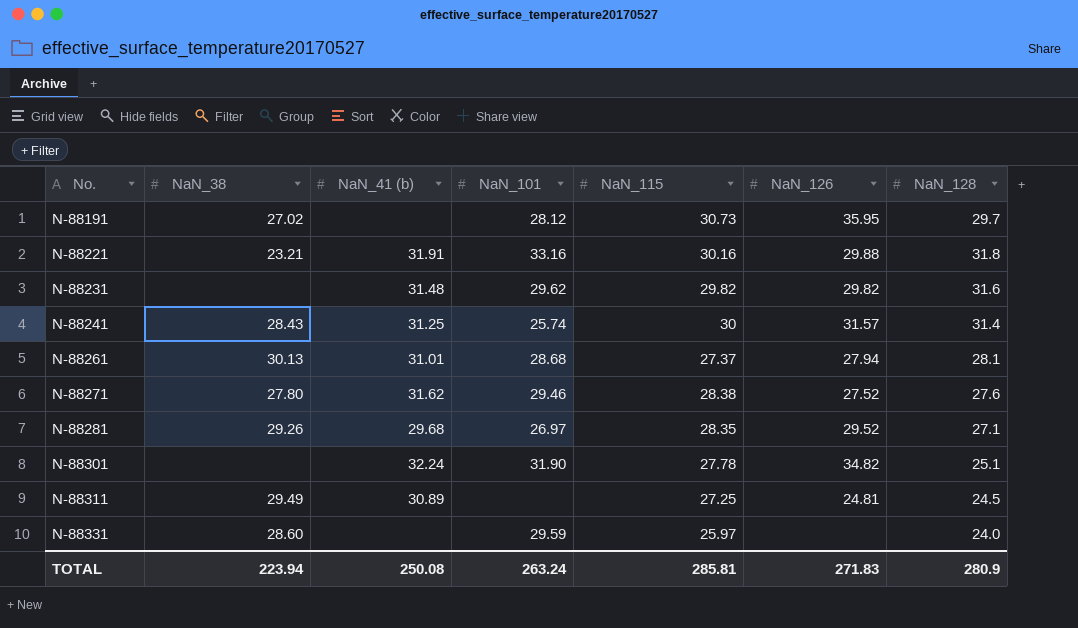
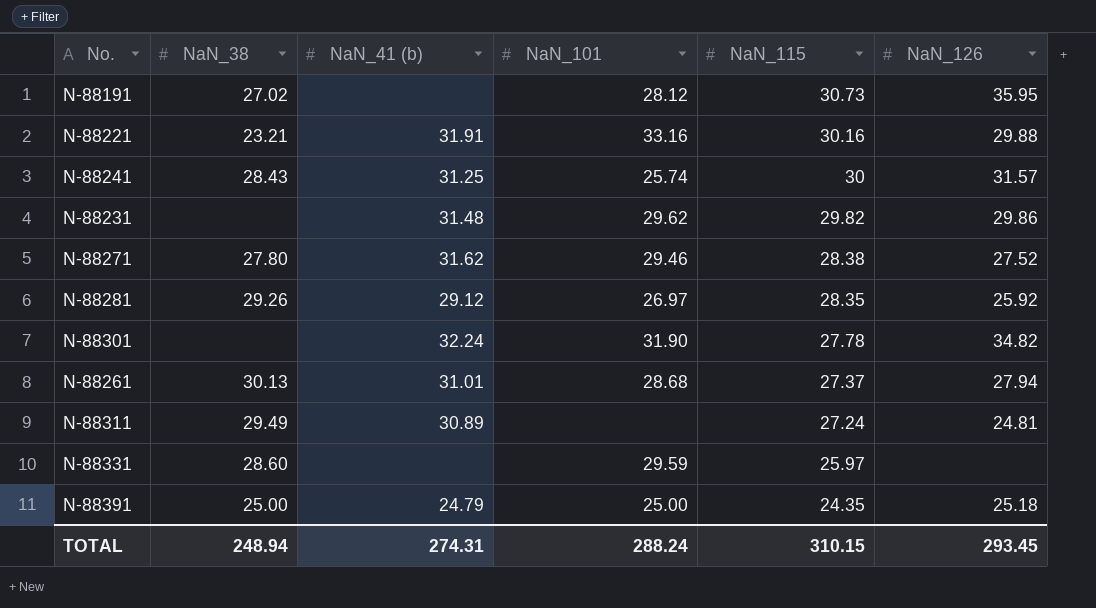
row order: No. ascending -> NaN_115 descending
column NaN_128 | position: 7 -> none
N-88231 | NaN_126: 29.82 -> 29.86
N-88281 | NaN_41 (b): 29.68 -> 29.12
N-88281 | NaN_126: 29.52 -> 25.92
N-88311 | NaN_115: 27.25 -> 27.24
row N-88391: none -> 25.00 | 24.79 | 25.00 | 24.35 | 25.18
TOTAL | NaN_38: 223.94 -> 248.94
TOTAL | NaN_41 (b): 250.08 -> 274.31
TOTAL | NaN_101: 263.24 -> 288.24
TOTAL | NaN_115: 285.81 -> 310.15
TOTAL | NaN_126: 271.83 -> 293.45

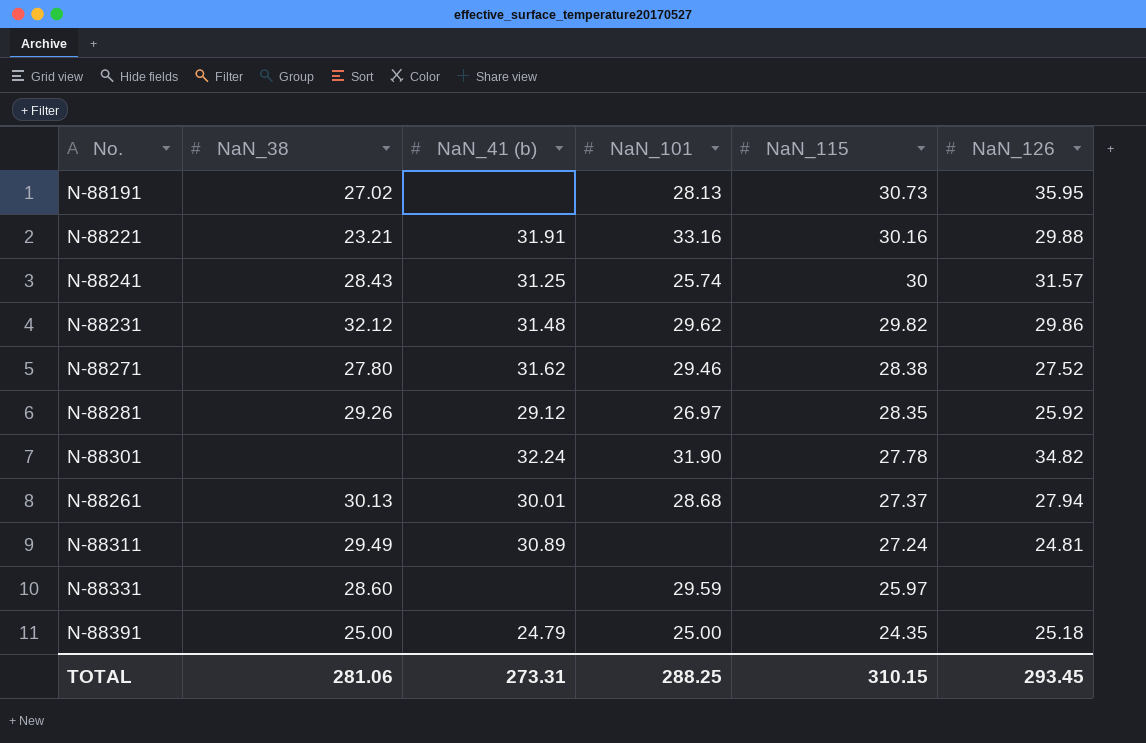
N-88191 | NaN_101: 28.12 -> 28.13
N-88231 | NaN_38: none -> 32.12
N-88261 | NaN_41 (b): 31.01 -> 30.01
TOTAL | NaN_38: 248.94 -> 281.06
TOTAL | NaN_41 (b): 274.31 -> 273.31
TOTAL | NaN_101: 288.24 -> 288.25

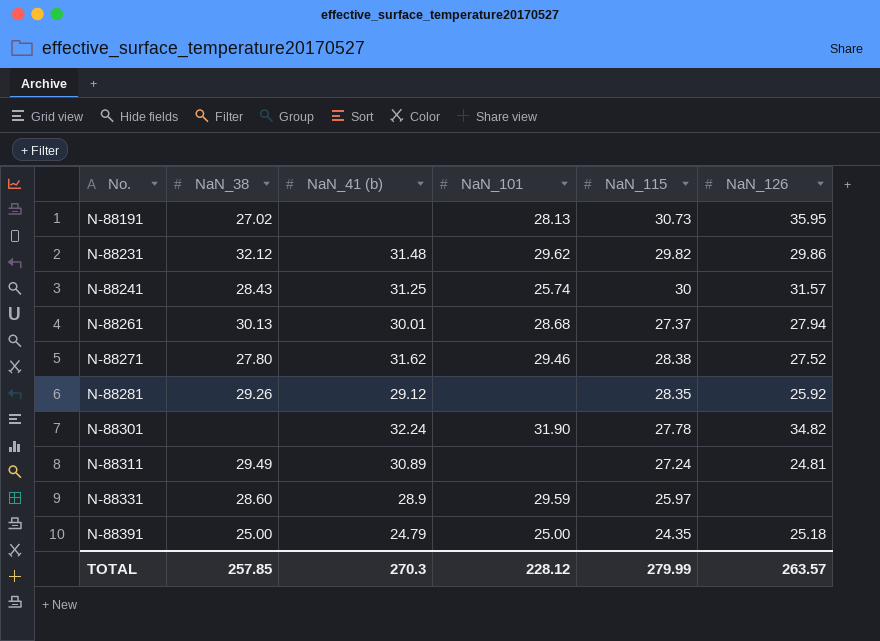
row order: NaN_115 descending -> No. ascending
row N-88221: 23.21 | 31.91 | 33.16 | 30.16 | 29.88 -> none
N-88281 | NaN_101: 26.97 -> none
N-88331 | NaN_41 (b): none -> 28.9
TOTAL | NaN_38: 281.06 -> 257.85
TOTAL | NaN_41 (b): 273.31 -> 270.3
TOTAL | NaN_101: 288.25 -> 228.12
TOTAL | NaN_115: 310.15 -> 279.99
TOTAL | NaN_126: 293.45 -> 263.57

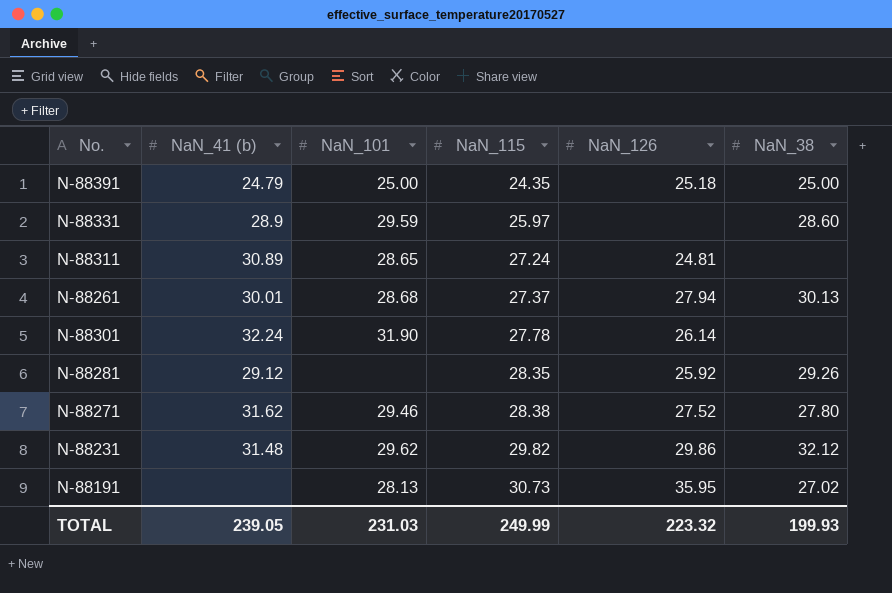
row order: No. ascending -> NaN_115 ascending
column NaN_38 | position: 2 -> 6
row N-88241: 28.43 | 31.25 | 25.74 | 30 | 31.57 -> none
N-88311 | NaN_101: none -> 28.65
N-88311 | NaN_38: 29.49 -> none
N-88301 | NaN_126: 34.82 -> 26.14
TOTAL | NaN_41 (b): 270.3 -> 239.05
TOTAL | NaN_101: 228.12 -> 231.03
TOTAL | NaN_115: 279.99 -> 249.99
TOTAL | NaN_126: 263.57 -> 223.32
TOTAL | NaN_38: 257.85 -> 199.93

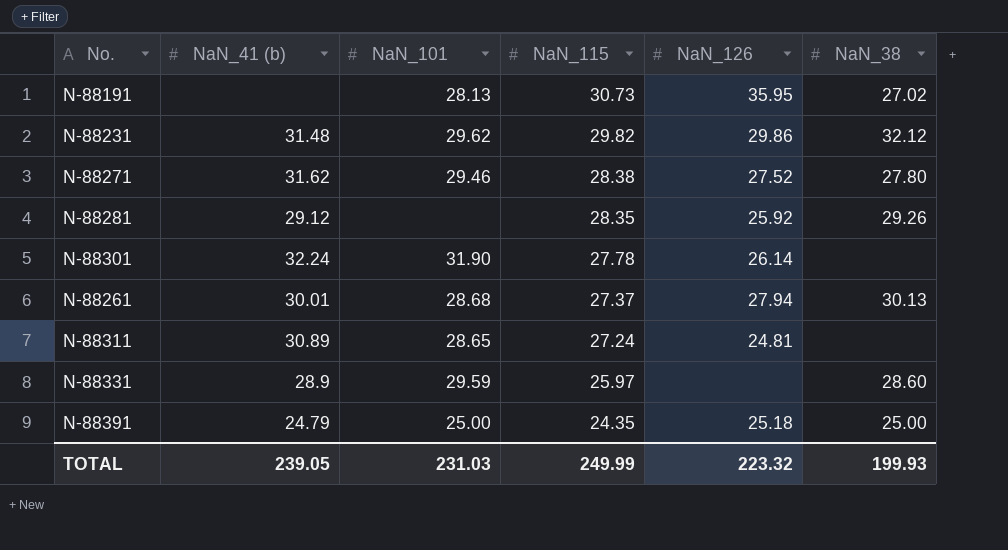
row order: NaN_115 ascending -> NaN_115 descending

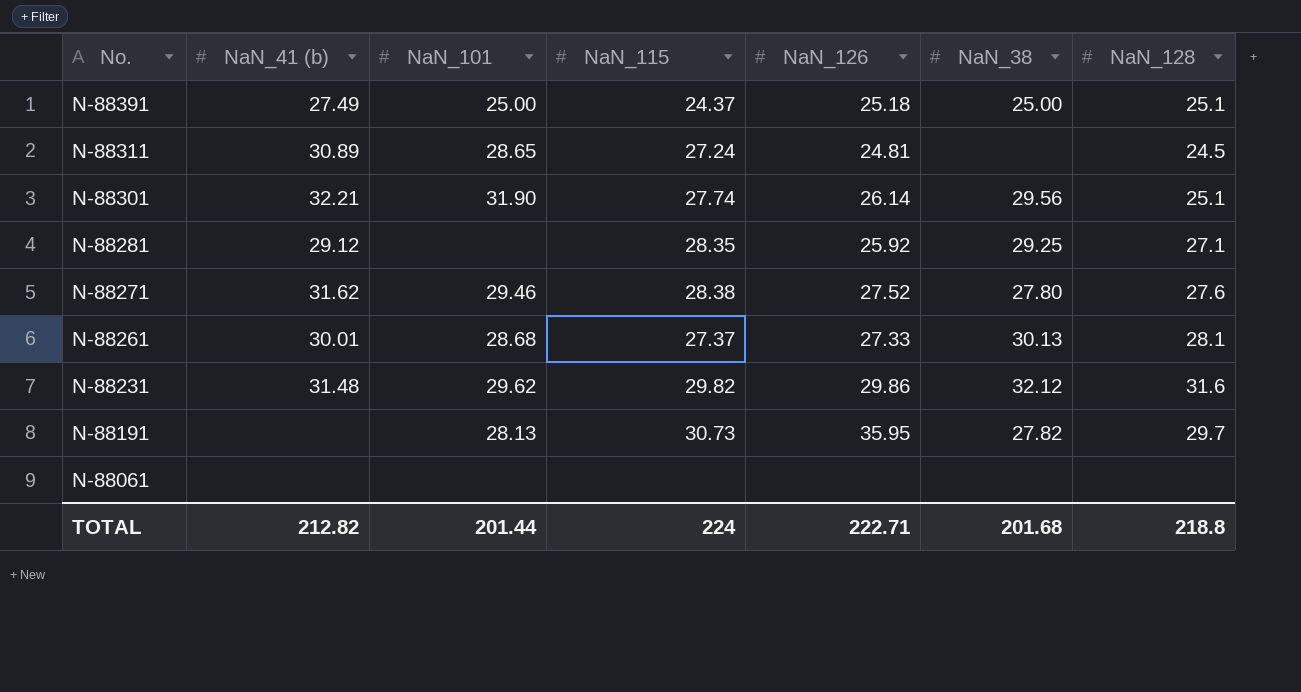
row order: NaN_115 descending -> No. descending
column NaN_128 | position: none -> 7
row N-88331: 28.9 | 29.59 | 25.97 | none | 28.60 -> none
N-88391 | NaN_41 (b): 24.79 -> 27.49
N-88391 | NaN_115: 24.35 -> 24.37
N-88301 | NaN_41 (b): 32.24 -> 32.21
N-88301 | NaN_115: 27.78 -> 27.74
N-88301 | NaN_38: none -> 29.56
N-88281 | NaN_38: 29.26 -> 29.25
N-88261 | NaN_126: 27.94 -> 27.33
N-88191 | NaN_38: 27.02 -> 27.82
row N-88061: none -> none | none | none | none | none | none
TOTAL | NaN_41 (b): 239.05 -> 212.82
TOTAL | NaN_101: 231.03 -> 201.44
TOTAL | NaN_115: 249.99 -> 224
TOTAL | NaN_126: 223.32 -> 222.71
TOTAL | NaN_38: 199.93 -> 201.68

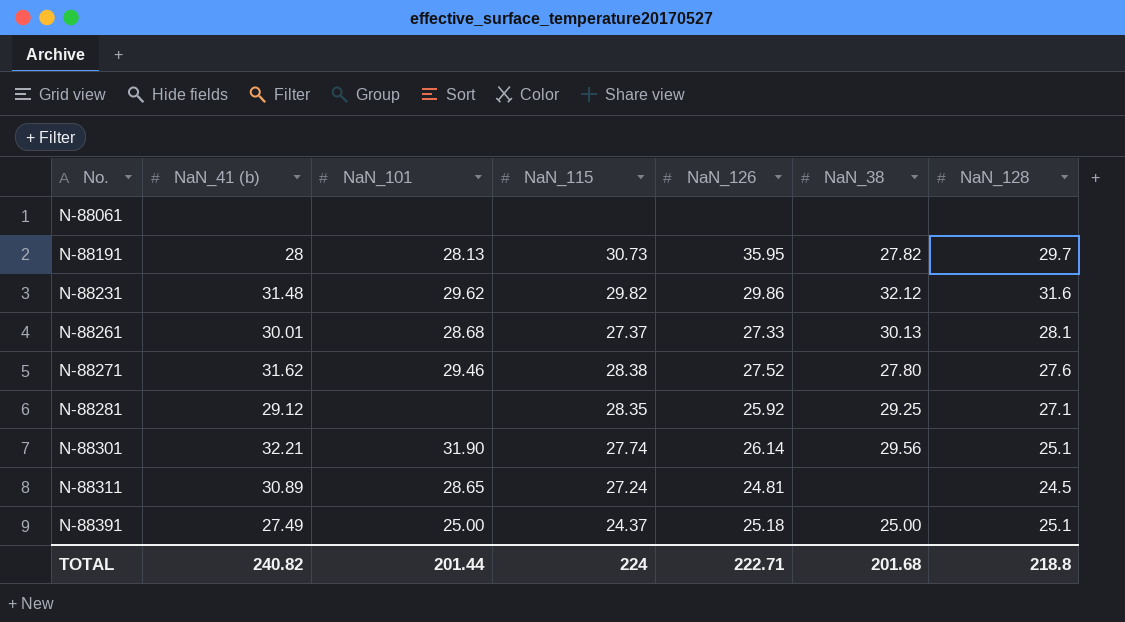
row order: No. descending -> No. ascending
N-88191 | NaN_41 (b): none -> 28
TOTAL | NaN_41 (b): 212.82 -> 240.82

